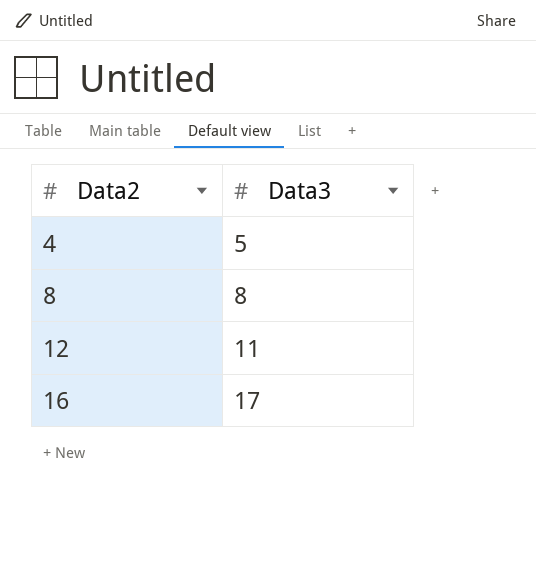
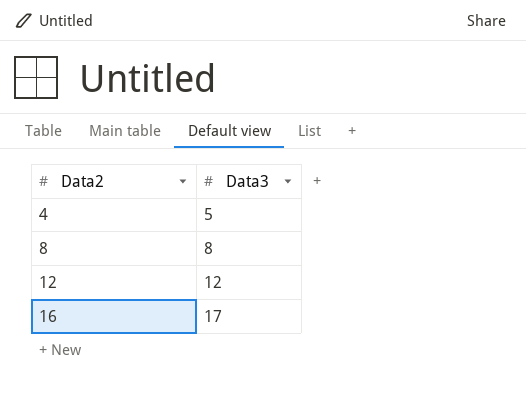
12 | Data3: 11 -> 12

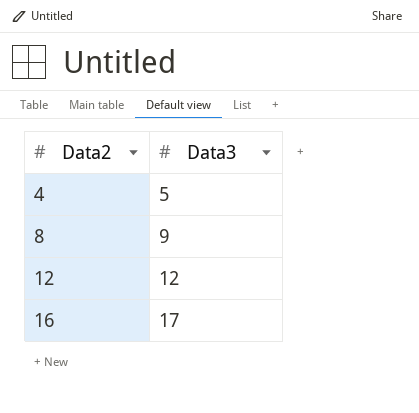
8 | Data3: 8 -> 9

